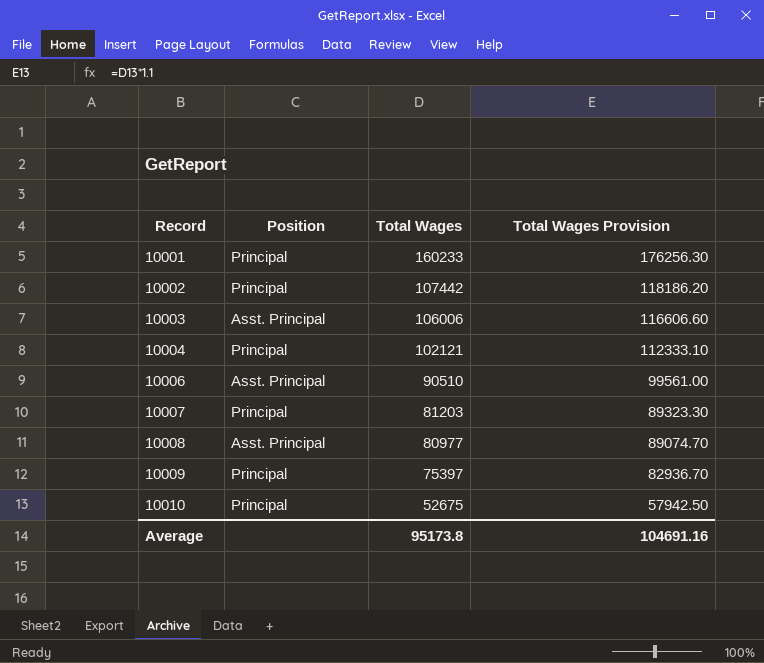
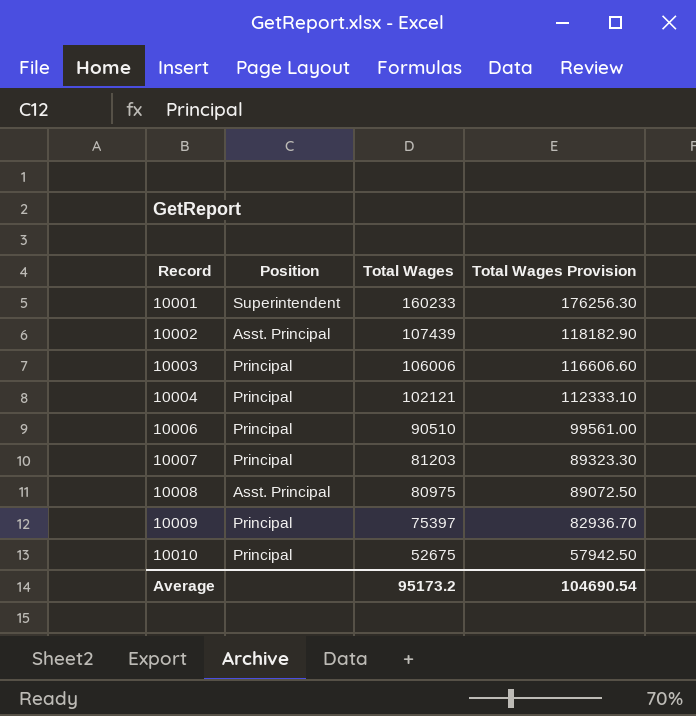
10001 | Position: Principal -> Superintendent
10002 | Position: Principal -> Asst. Principal
10002 | Total Wages: 107442 -> 107439
10002 | Total Wages Provision: 118186.20 -> 118182.90
10003 | Position: Asst. Principal -> Principal
10006 | Position: Asst. Principal -> Principal
10008 | Total Wages: 80977 -> 80975
10008 | Total Wages Provision: 89074.70 -> 89072.50
Average | Total Wages: 95173.8 -> 95173.2
Average | Total Wages Provision: 104691.16 -> 104690.54

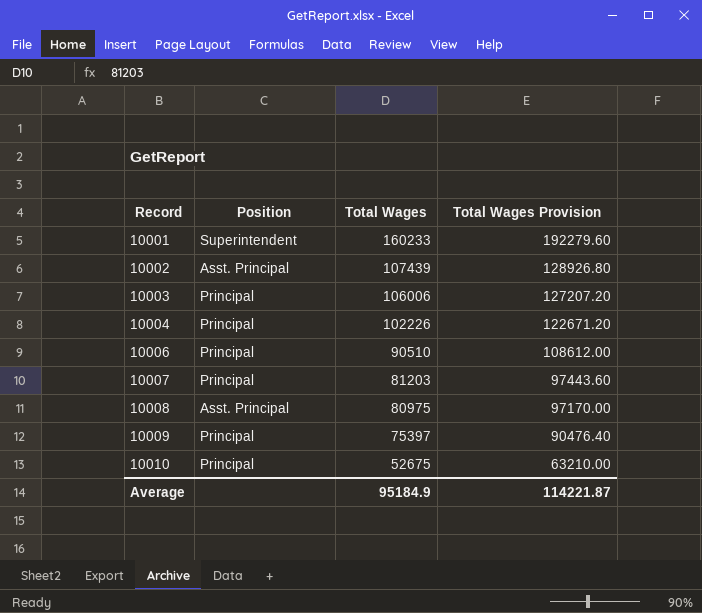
column Total Wages Provision | formula: [Total Wages] * 1.1 -> [Total Wages] * 1.2
10004 | Total Wages: 102121 -> 102226
Average | Total Wages: 95173.2 -> 95184.9
Average | Total Wages Provision: 104690.54 -> 114221.87

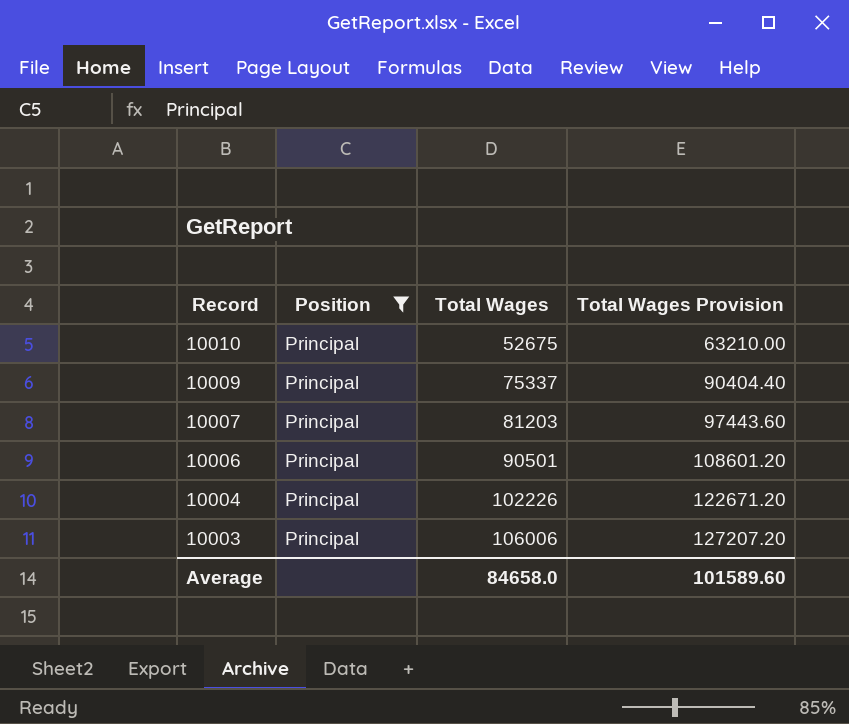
filter: none -> Position = Principal
row order: Record ascending -> Record descending
10009 | Total Wages: 75397 -> 75337
10009 | Total Wages Provision: 90476.40 -> 90404.40
10006 | Total Wages: 90510 -> 90501
10006 | Total Wages Provision: 108612.00 -> 108601.20
Average | Total Wages: 95184.9 -> 84658.0
Average | Total Wages Provision: 114221.87 -> 101589.60

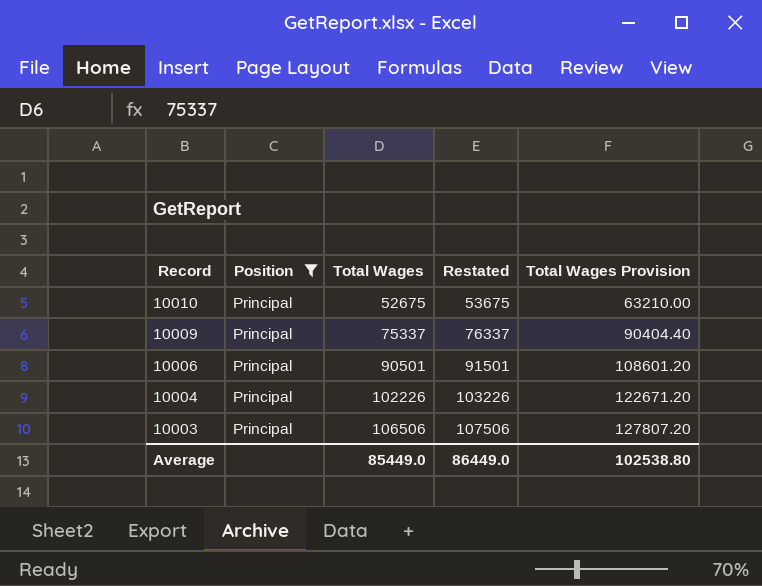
column Restated | formula: none -> [Total Wages] + 1000
row 10007: Principal | 81203 | 97443.60 -> none
10003 | Total Wages: 106006 -> 106506
10003 | Total Wages Provision: 127207.20 -> 127807.20
Average | Total Wages: 84658.0 -> 85449.0
Average | Total Wages Provision: 101589.60 -> 102538.80

